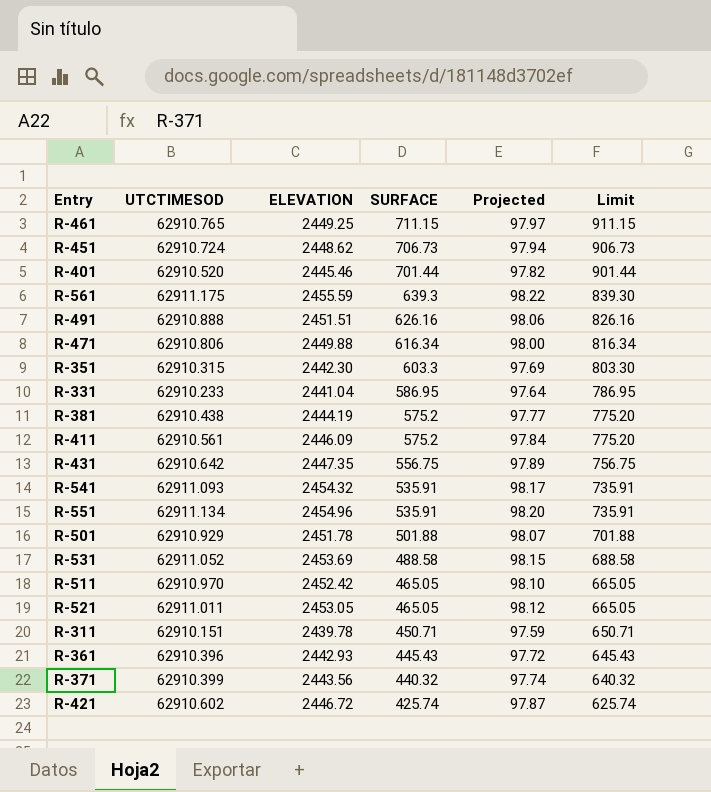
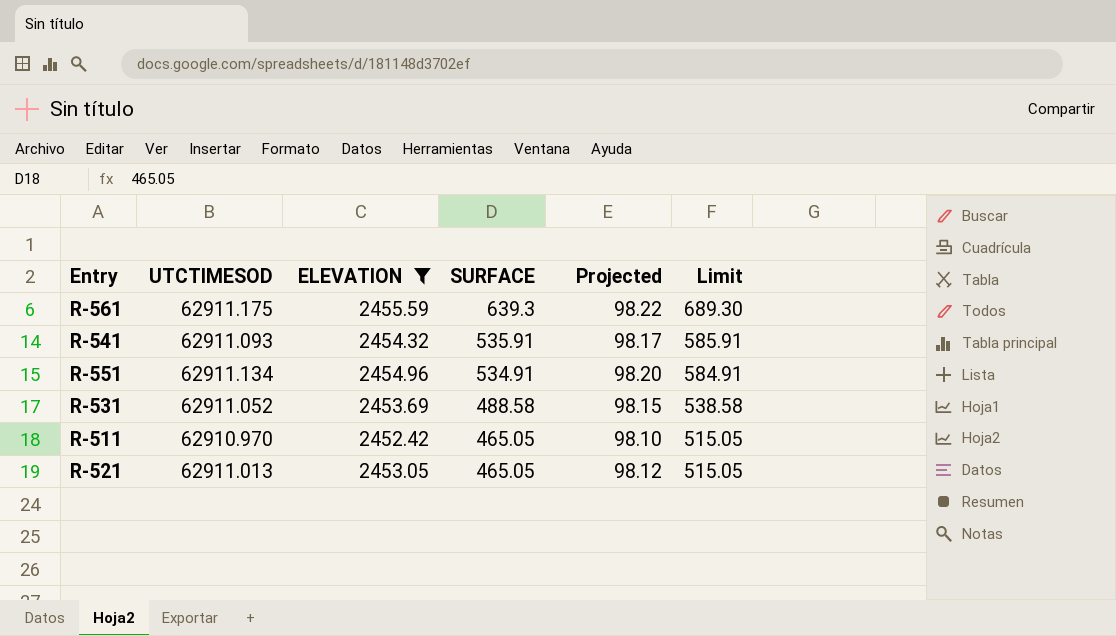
filter: none -> ELEVATION >= 2452.42
column Limit | formula: [SURFACE] + 200 -> [SURFACE] + 50
R-551 | SURFACE: 535.91 -> 534.91
R-521 | UTCTIMESOD: 62911.011 -> 62911.013

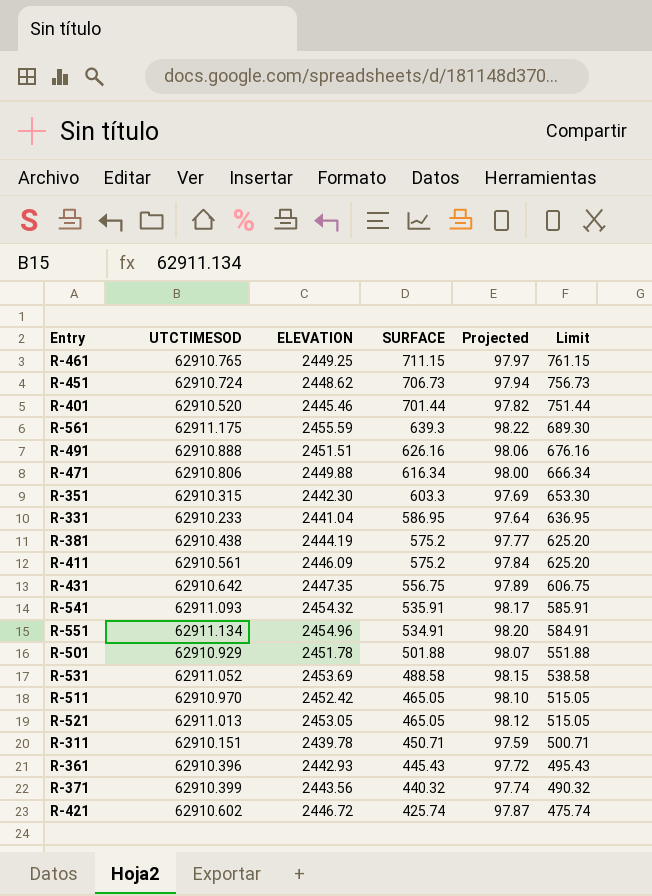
filter: ELEVATION >= 2452.42 -> none

